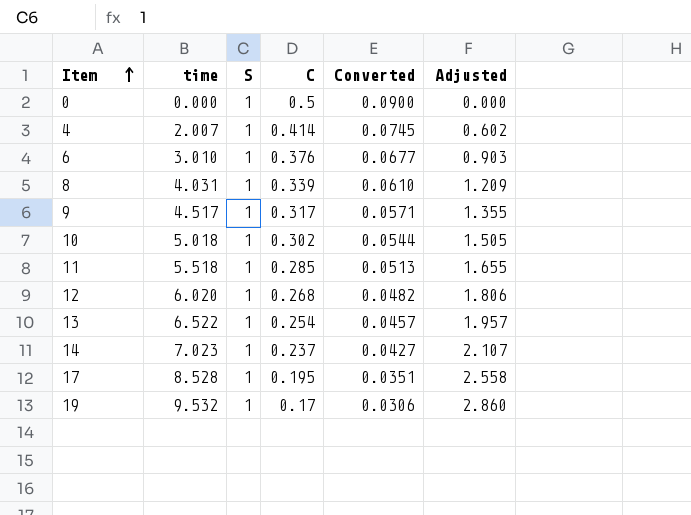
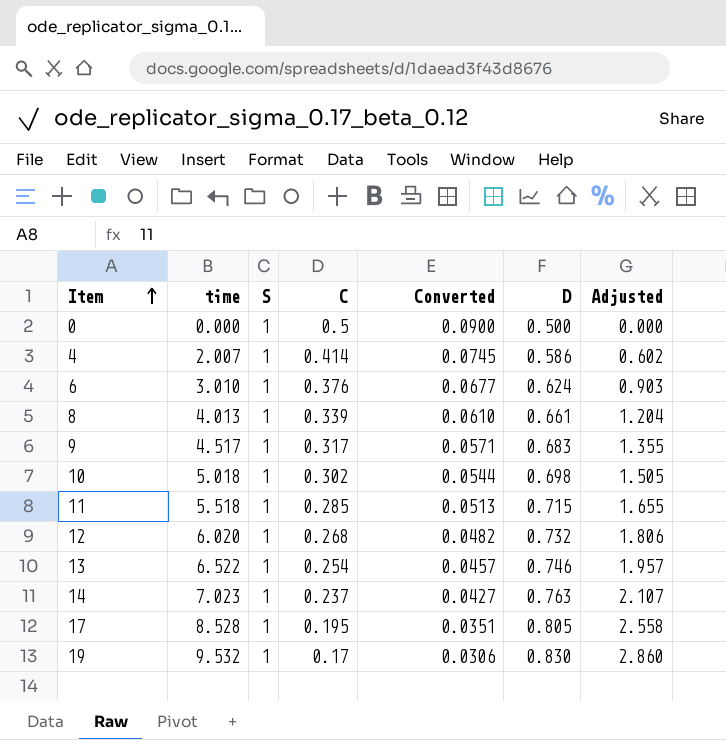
column D | formula: none -> [S] - [C]
8 | time: 4.031 -> 4.013
8 | Adjusted: 1.209 -> 1.204

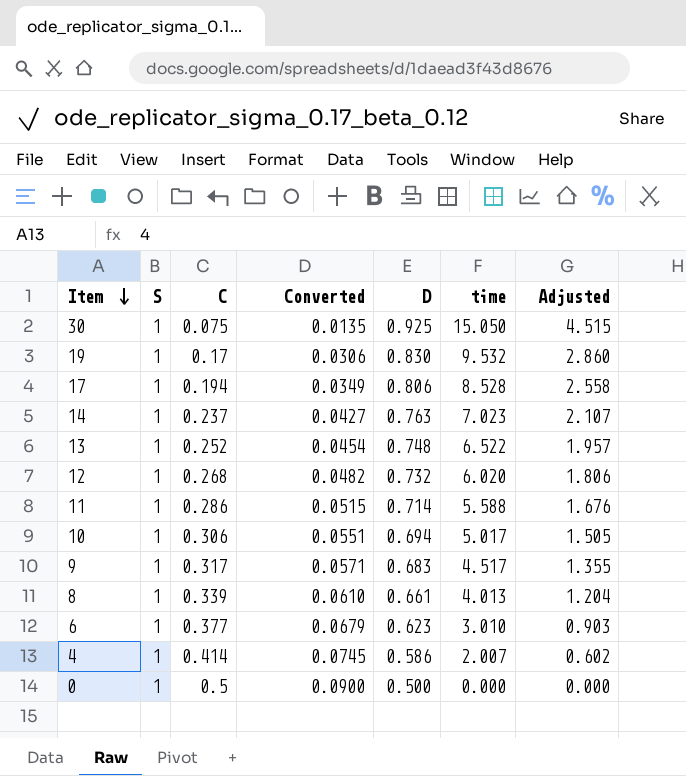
row order: Item ascending -> Item descending
column time | position: 2 -> 6
row 30: none -> 1 | 0.075 | 0.0135 | 0.925 | 15.050 | 4.515
17 | C: 0.195 -> 0.194
17 | Converted: 0.0351 -> 0.0349
17 | D: 0.805 -> 0.806
13 | C: 0.254 -> 0.252
13 | Converted: 0.0457 -> 0.0454
13 | D: 0.746 -> 0.748
11 | C: 0.285 -> 0.286
11 | Converted: 0.0513 -> 0.0515
11 | D: 0.715 -> 0.714
11 | time: 5.518 -> 5.588
11 | Adjusted: 1.655 -> 1.676
10 | C: 0.302 -> 0.306
10 | Converted: 0.0544 -> 0.0551
10 | D: 0.698 -> 0.694
10 | time: 5.018 -> 5.017
6 | C: 0.376 -> 0.377
6 | Converted: 0.0677 -> 0.0679
6 | D: 0.624 -> 0.623

